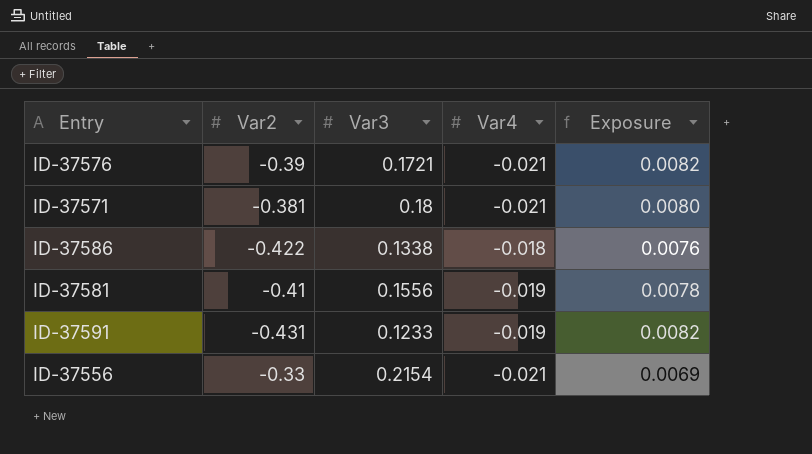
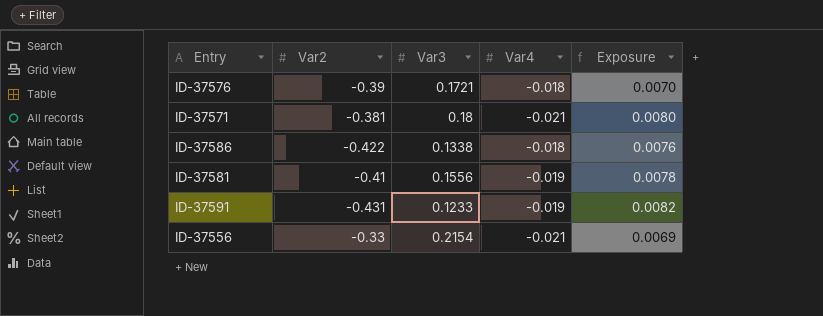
ID-37576 | Var4: -0.021 -> -0.018
ID-37576 | Exposure: 0.0082 -> 0.0070

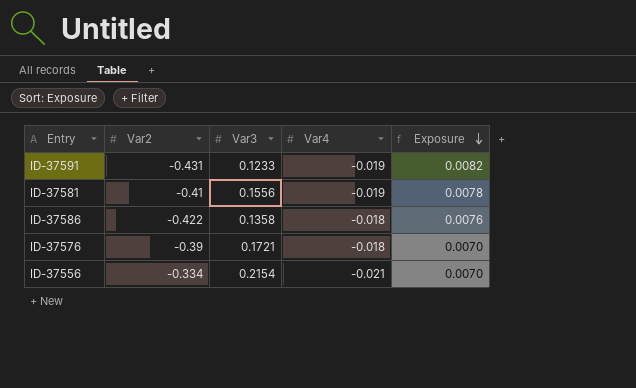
row order: none -> Exposure descending
row ID-37571: -0.381 | 0.18 | -0.021 | 0.0080 -> none
ID-37586 | Var3: 0.1338 -> 0.1358
ID-37556 | Var2: -0.33 -> -0.334
ID-37556 | Exposure: 0.0069 -> 0.0070

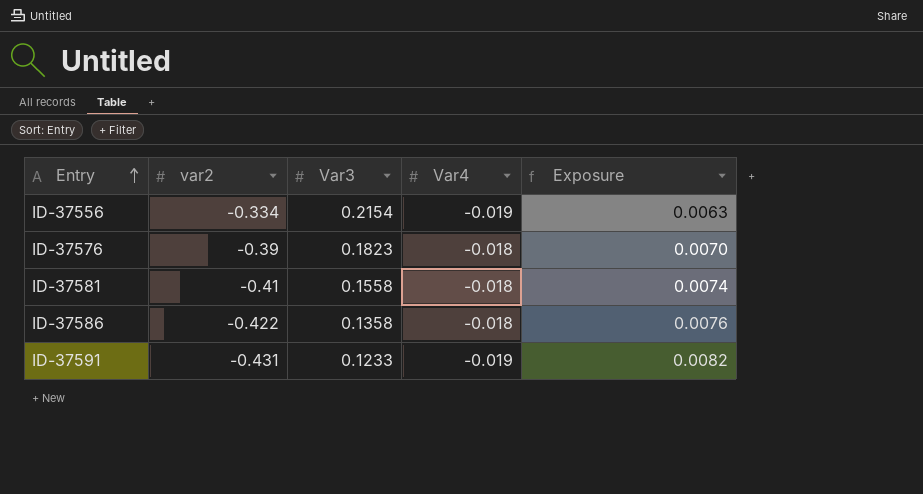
row order: Exposure descending -> Entry ascending
column name: Var2 -> var2
ID-37556 | Var4: -0.021 -> -0.019
ID-37556 | Exposure: 0.0070 -> 0.0063
ID-37576 | Var3: 0.1721 -> 0.1823
ID-37581 | Var3: 0.1556 -> 0.1558
ID-37581 | Var4: -0.019 -> -0.018
ID-37581 | Exposure: 0.0078 -> 0.0074

